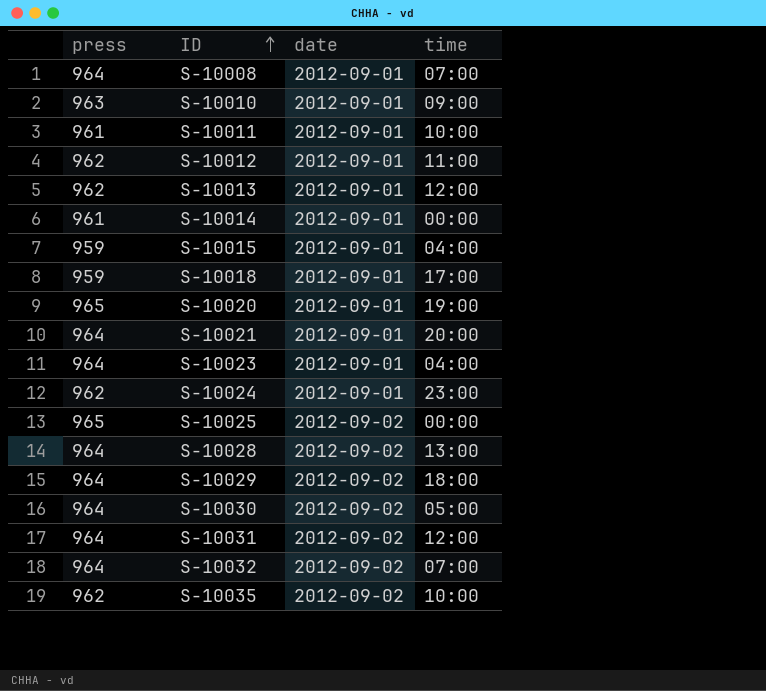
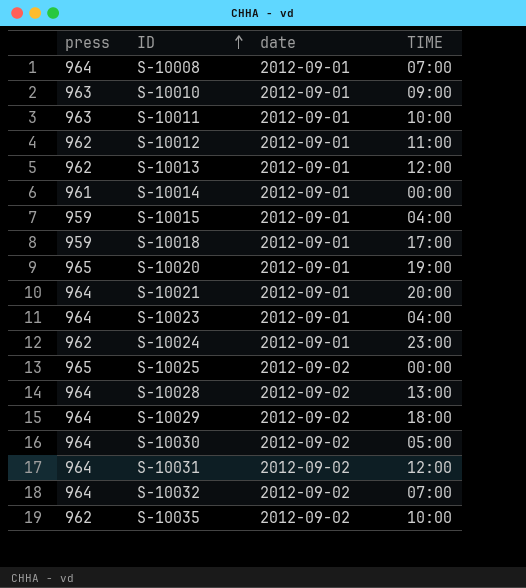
column name: time -> TIME
S-10011 | press: 961 -> 963

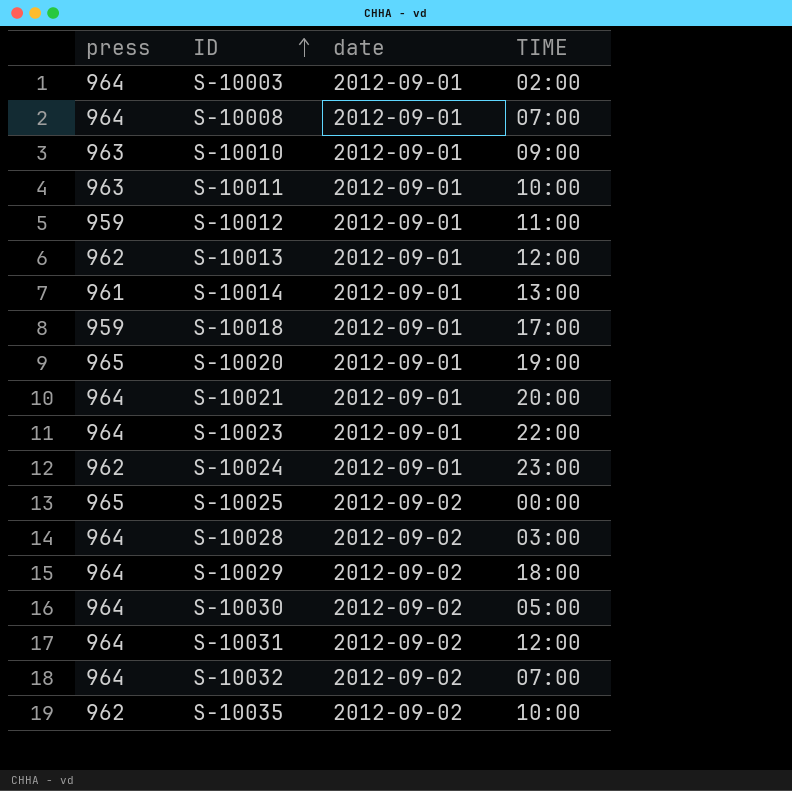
row S-10015: 959 | 2012-09-01 | 04:00 -> none
row S-10003: none -> 964 | 2012-09-01 | 02:00
S-10012 | press: 962 -> 959
S-10014 | TIME: 00:00 -> 13:00
S-10023 | TIME: 04:00 -> 22:00
S-10028 | TIME: 13:00 -> 03:00

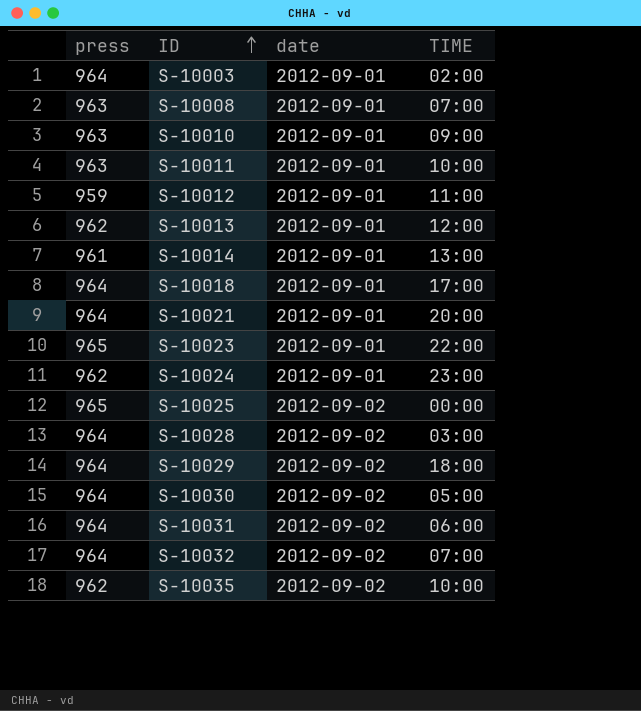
row S-10020: 965 | 2012-09-01 | 19:00 -> none
S-10008 | press: 964 -> 963
S-10018 | press: 959 -> 964
S-10023 | press: 964 -> 965
S-10031 | TIME: 12:00 -> 06:00

